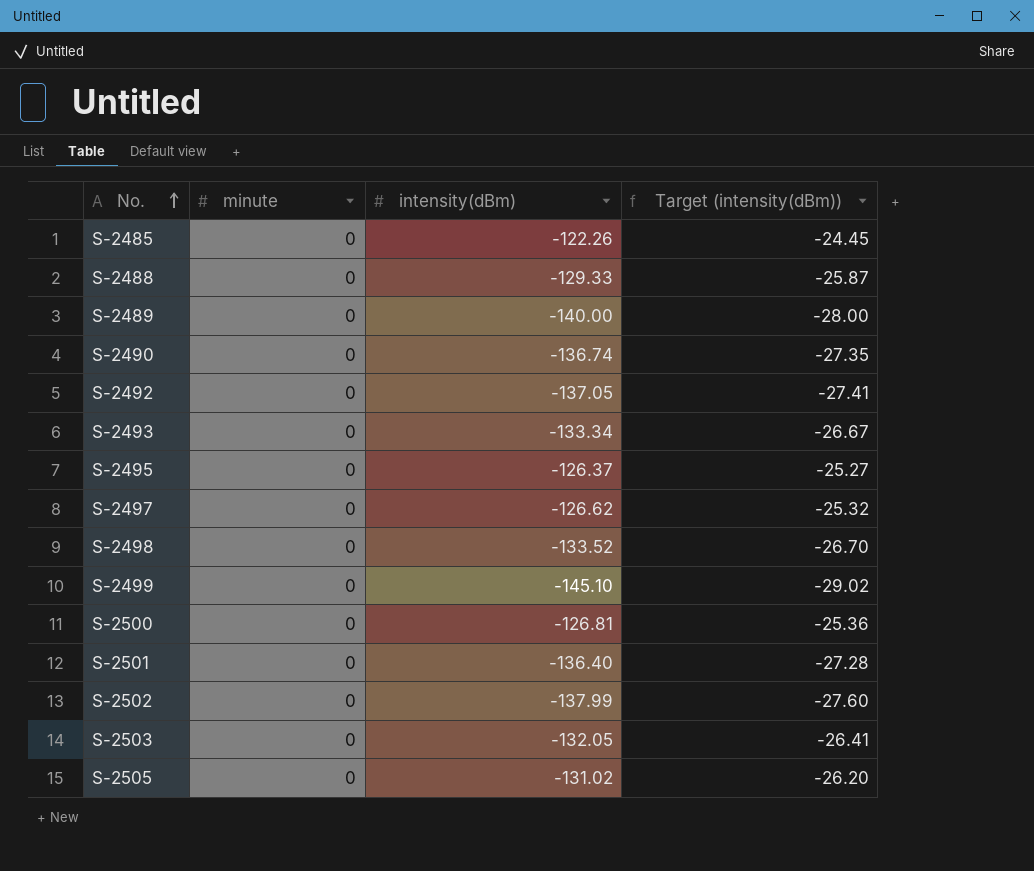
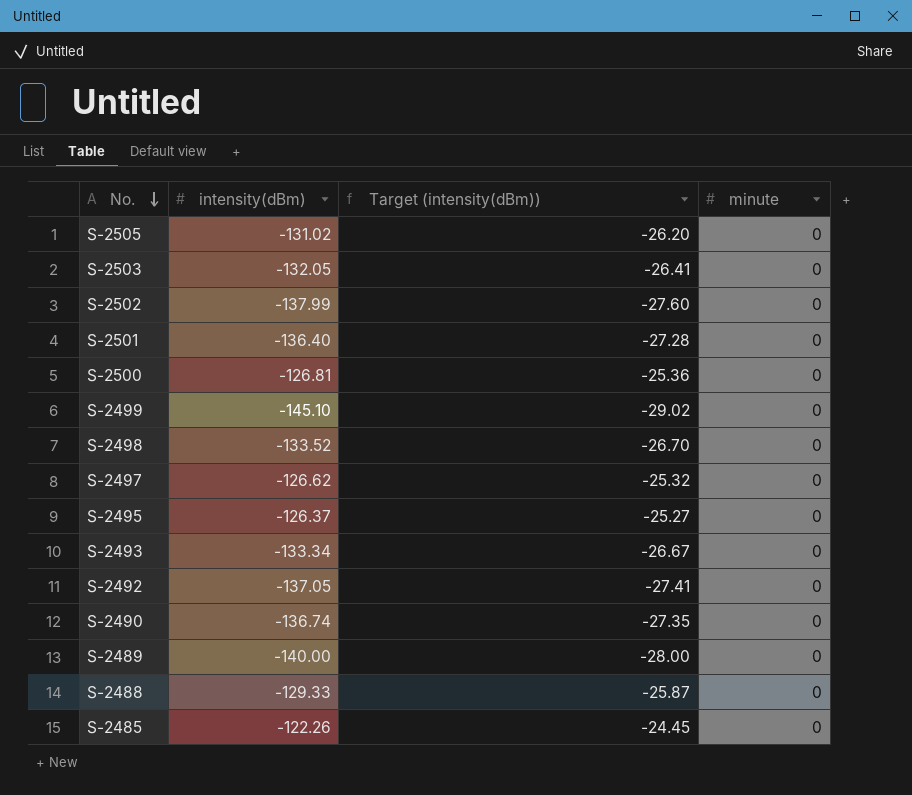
row order: No. ascending -> No. descending
column minute | position: 2 -> 4

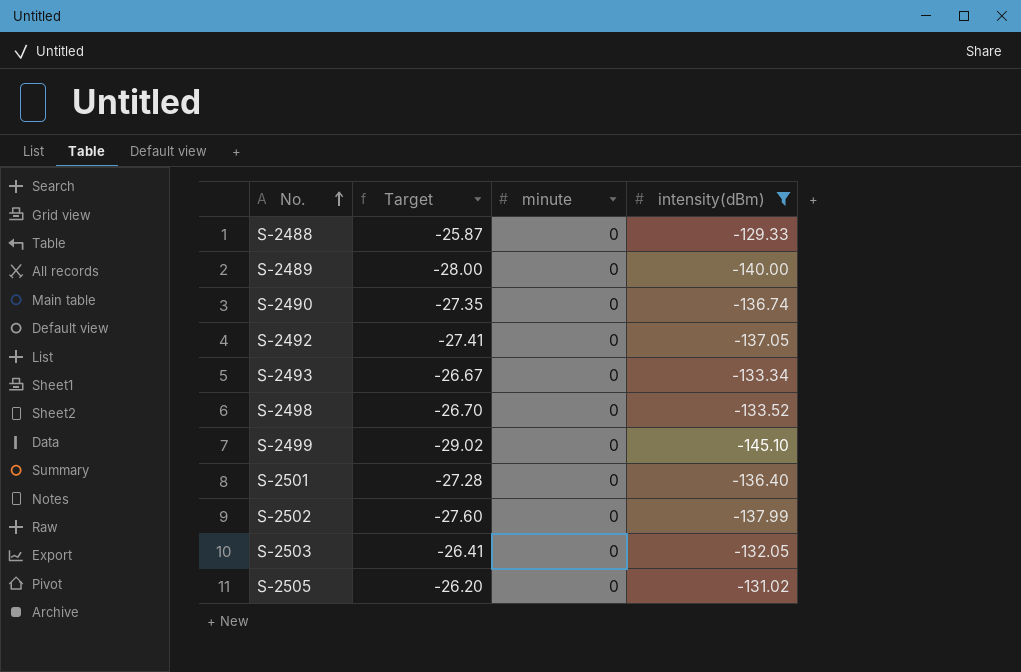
filter: none -> intensity(dBm) <= -129.33
row order: No. descending -> No. ascending
column name: Target (intensity(dBm)) -> Target
column intensity(dBm) | position: 2 -> 4

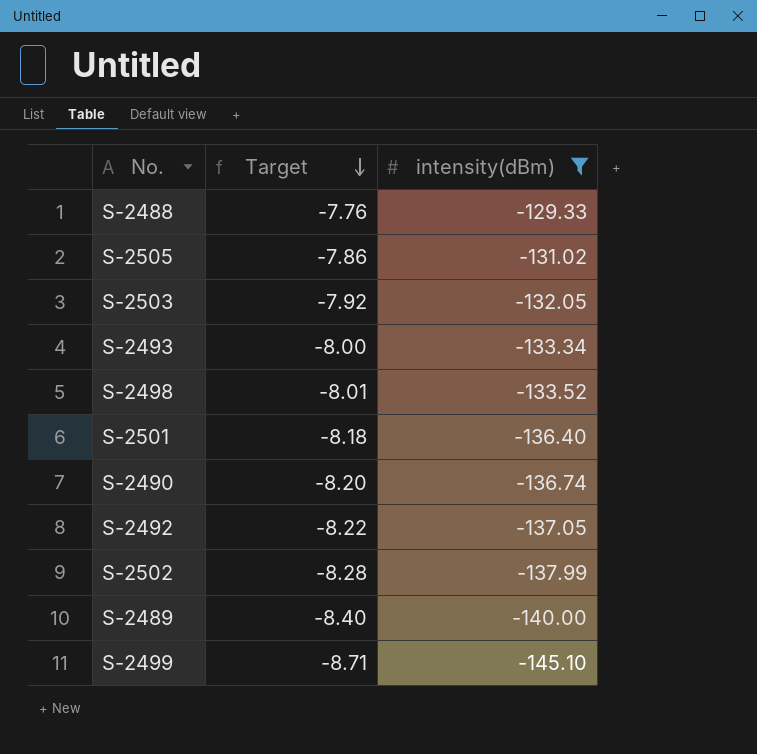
row order: No. ascending -> Target descending
column minute | position: 3 -> none
column Target | formula: [intensity(dBm)] * 0.2 -> [intensity(dBm)] * 0.06

